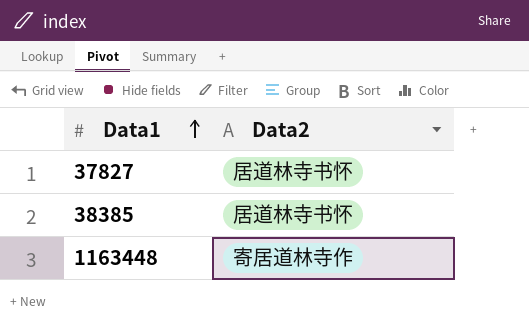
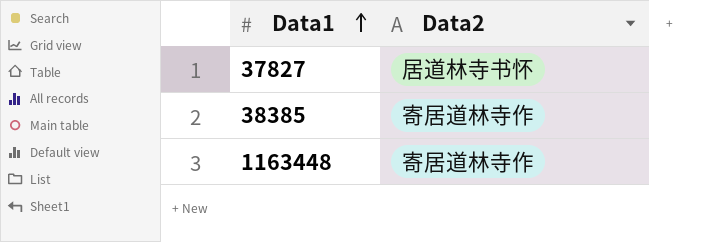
38385 | Data2: 居道林寺书怀 -> 寄居道林寺作

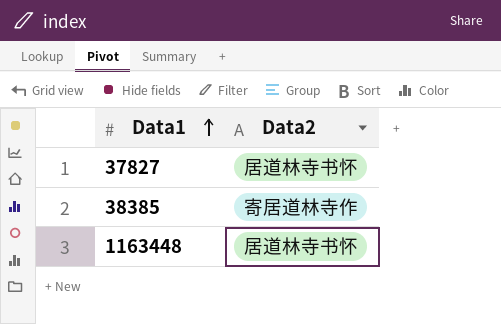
1163448 | Data2: 寄居道林寺作 -> 居道林寺书怀

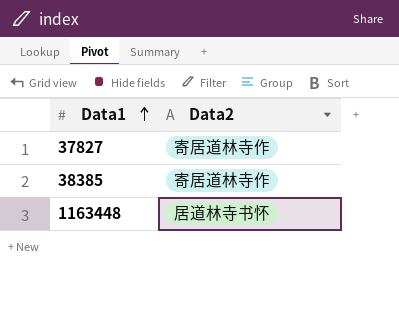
37827 | Data2: 居道林寺书怀 -> 寄居道林寺作

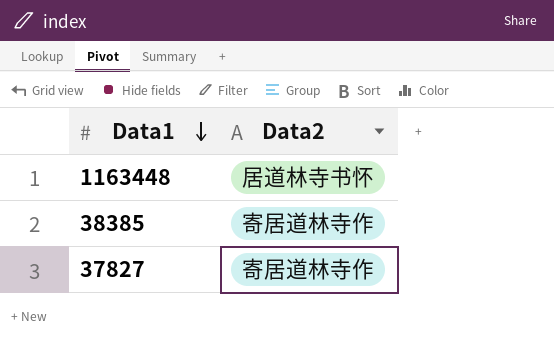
row order: Data1 ascending -> Data1 descending

